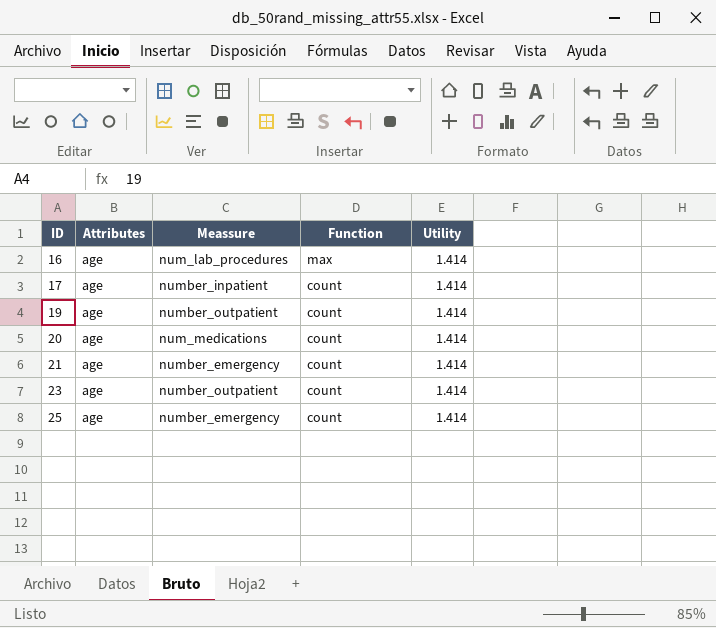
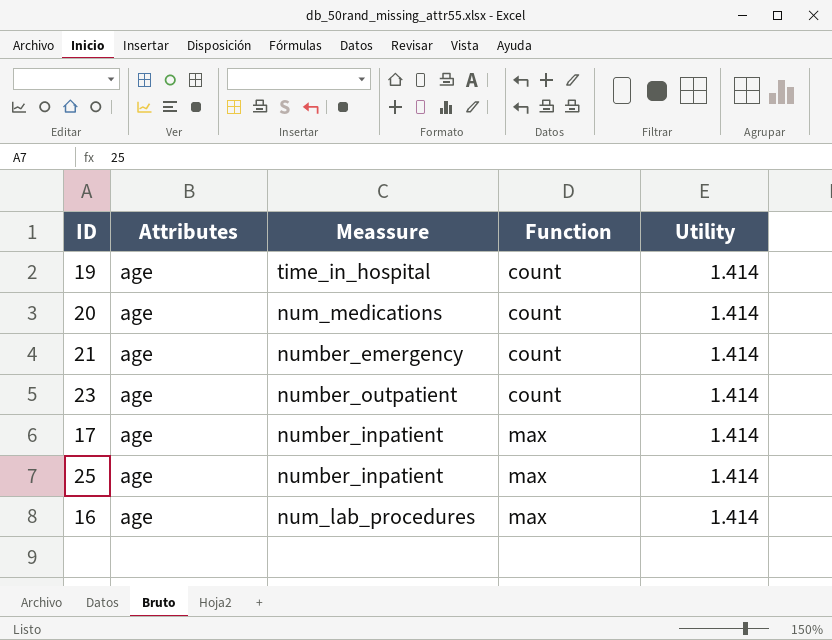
row order: ID ascending -> Function ascending
19 | Meassure: number_outpatient -> time_in_hospital
17 | Function: count -> max
25 | Meassure: number_emergency -> number_inpatient
25 | Function: count -> max

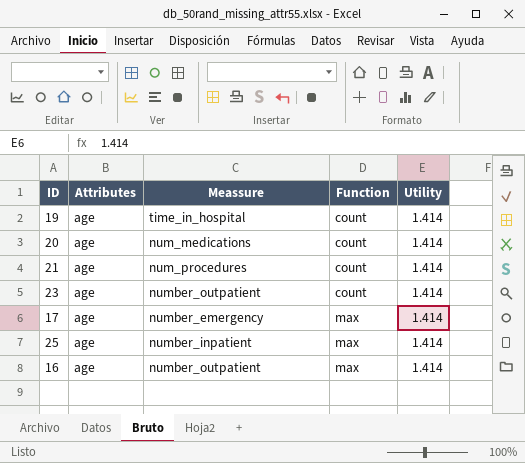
21 | Meassure: number_emergency -> num_procedures
17 | Meassure: number_inpatient -> number_emergency
16 | Meassure: num_lab_procedures -> number_outpatient

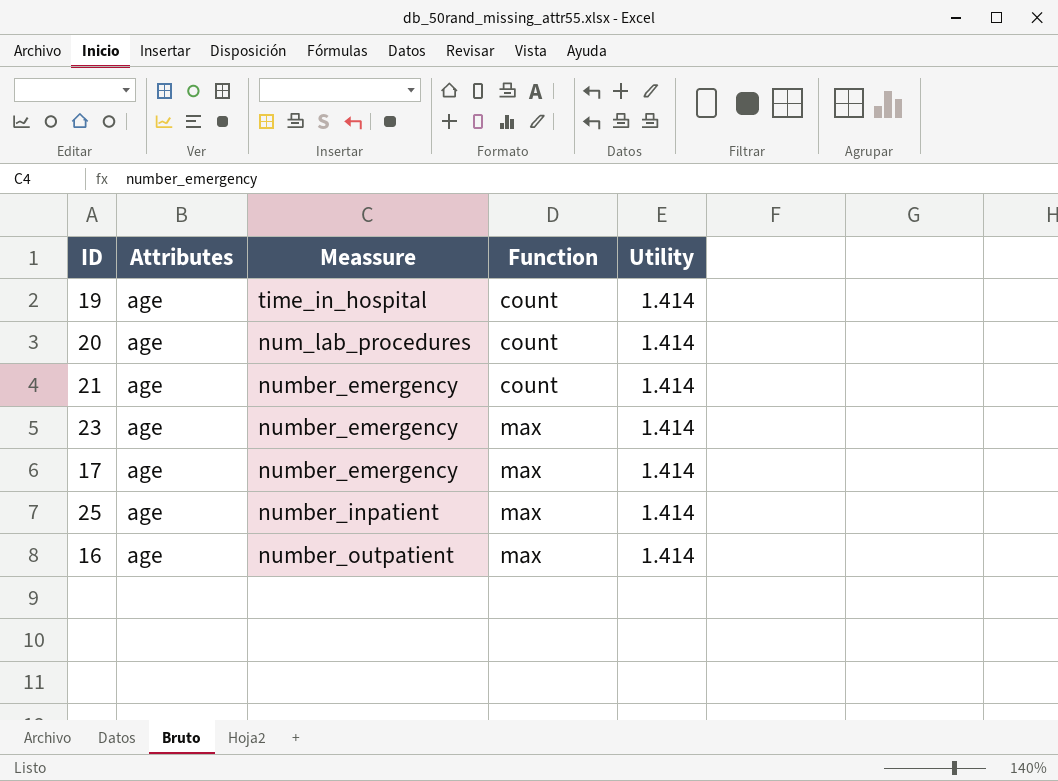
20 | Meassure: num_medications -> num_lab_procedures
21 | Meassure: num_procedures -> number_emergency
23 | Meassure: number_outpatient -> number_emergency
23 | Function: count -> max

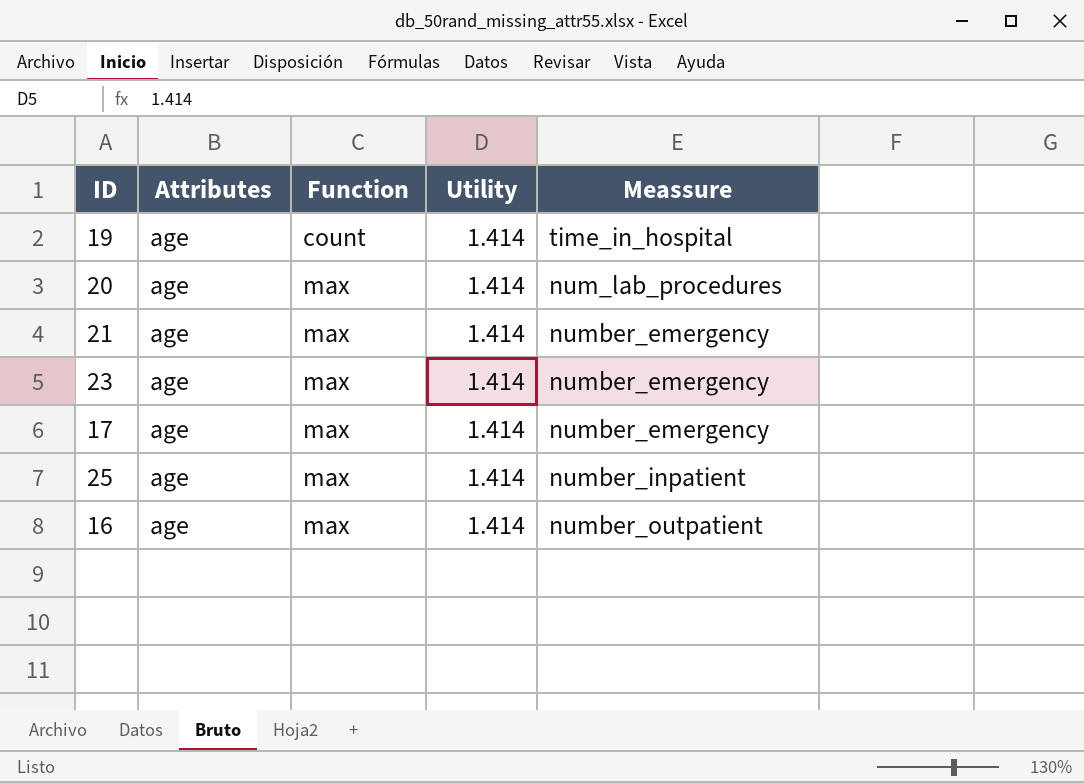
column Meassure | position: 3 -> 5
20 | Function: count -> max
21 | Function: count -> max

